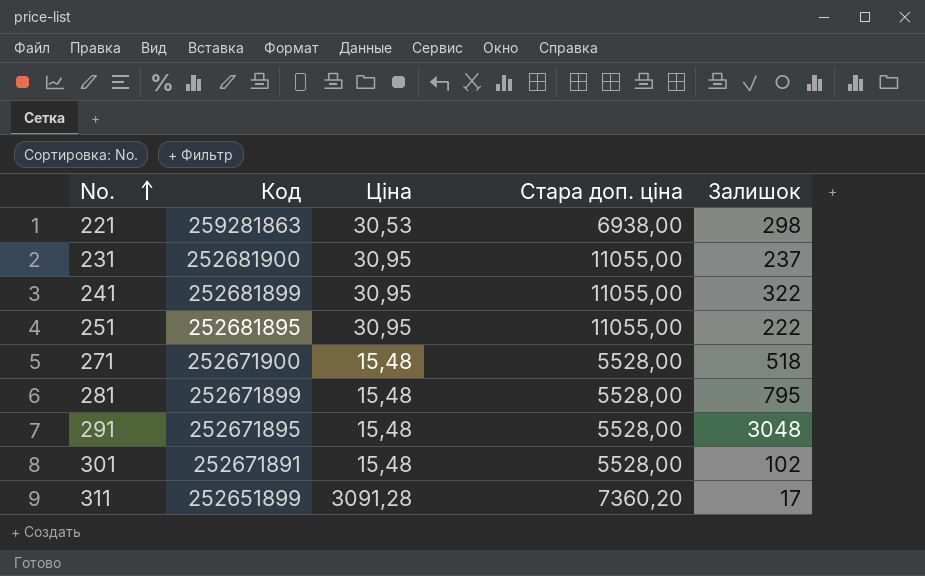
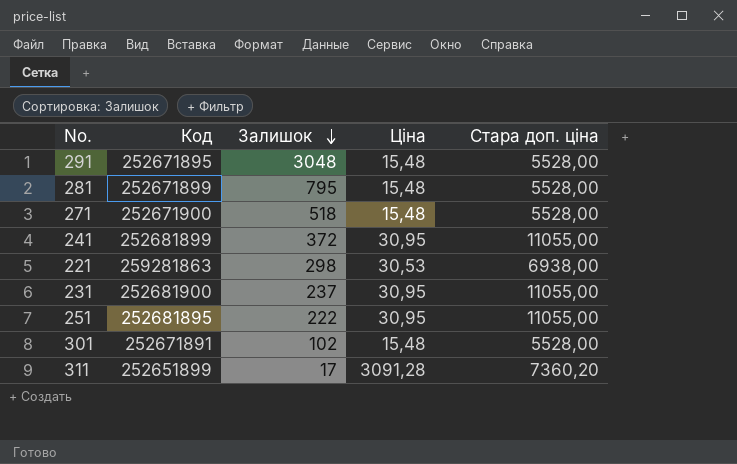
row order: No. ascending -> Залишок descending
column Залишок | position: 5 -> 3
241 | Залишок: 322 -> 372

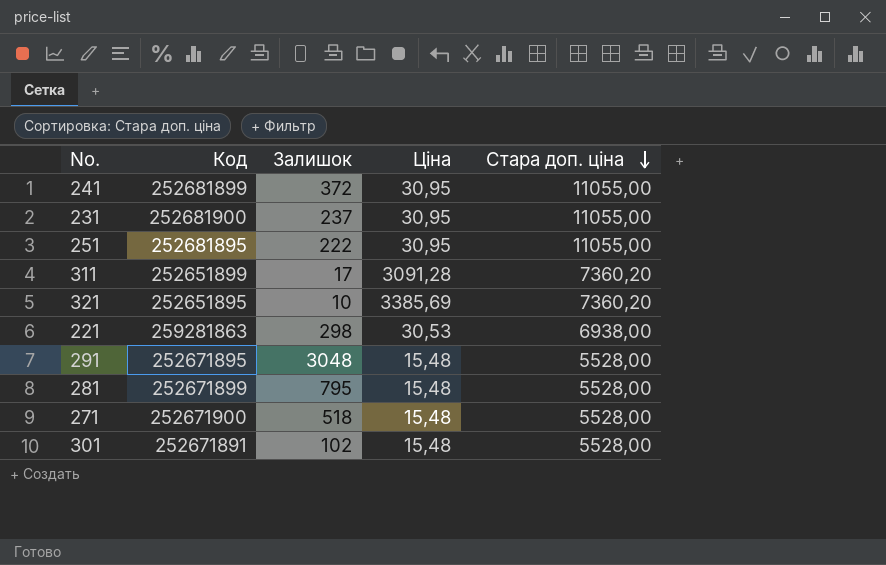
row order: Залишок descending -> Стара доп. ціна descending
row 321: none -> 252651895 | 10 | 3385,69 | 7360,20

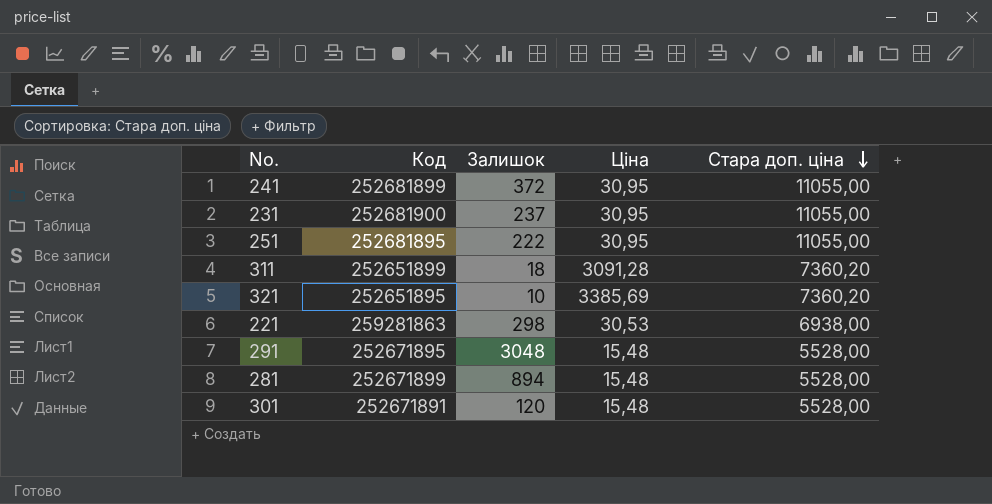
row 271: 252671900 | 518 | 15,48 | 5528,00 -> none
311 | Залишок: 17 -> 18
281 | Залишок: 795 -> 894
301 | Залишок: 102 -> 120

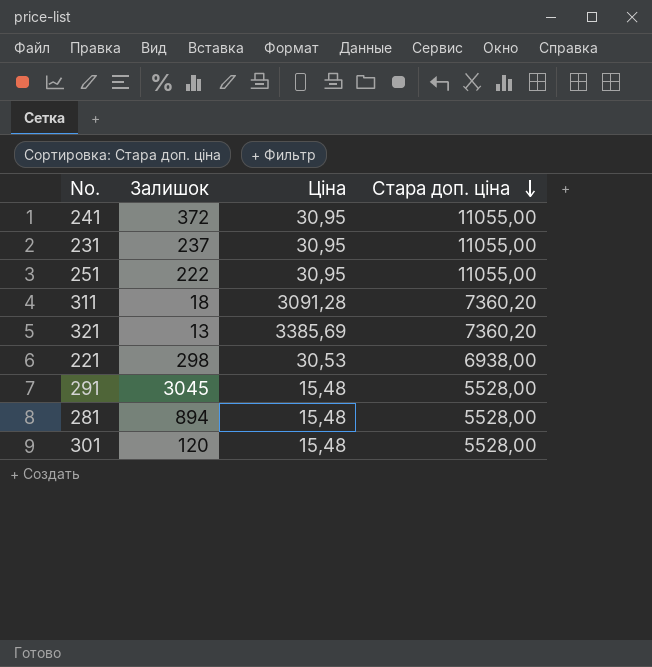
column Код | position: 2 -> none
321 | Залишок: 10 -> 13
291 | Залишок: 3048 -> 3045

